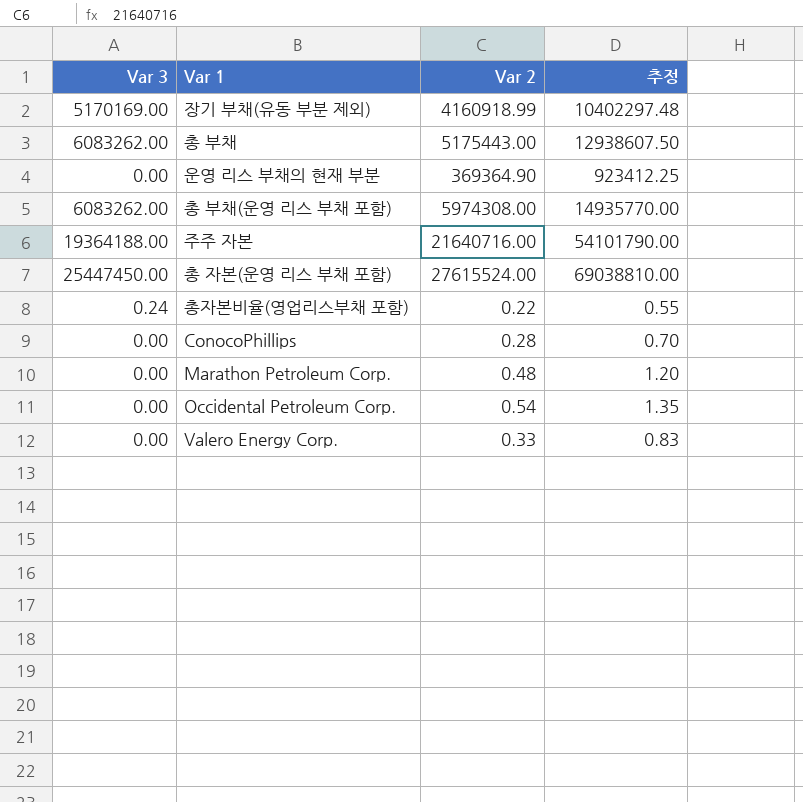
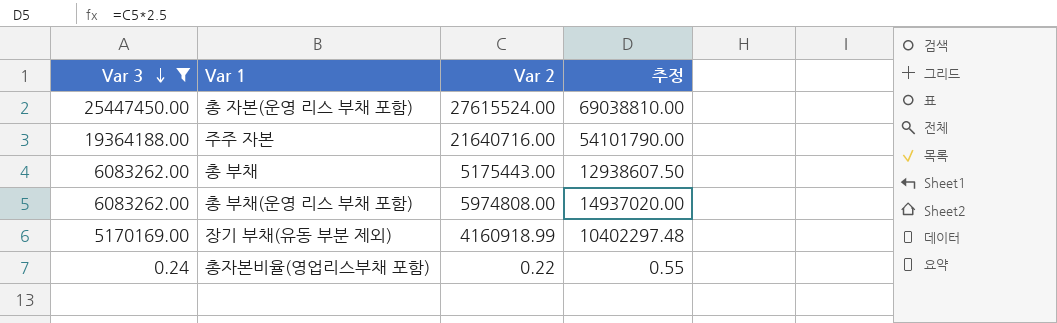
filter: none -> Var 3 != 0.00
row order: none -> Var 3 descending
총 부채(운영 리스 부채 포함) | Var 2: 5974308.00 -> 5974808.00
총 부채(운영 리스 부채 포함) | 추정: 14935770.00 -> 14937020.00

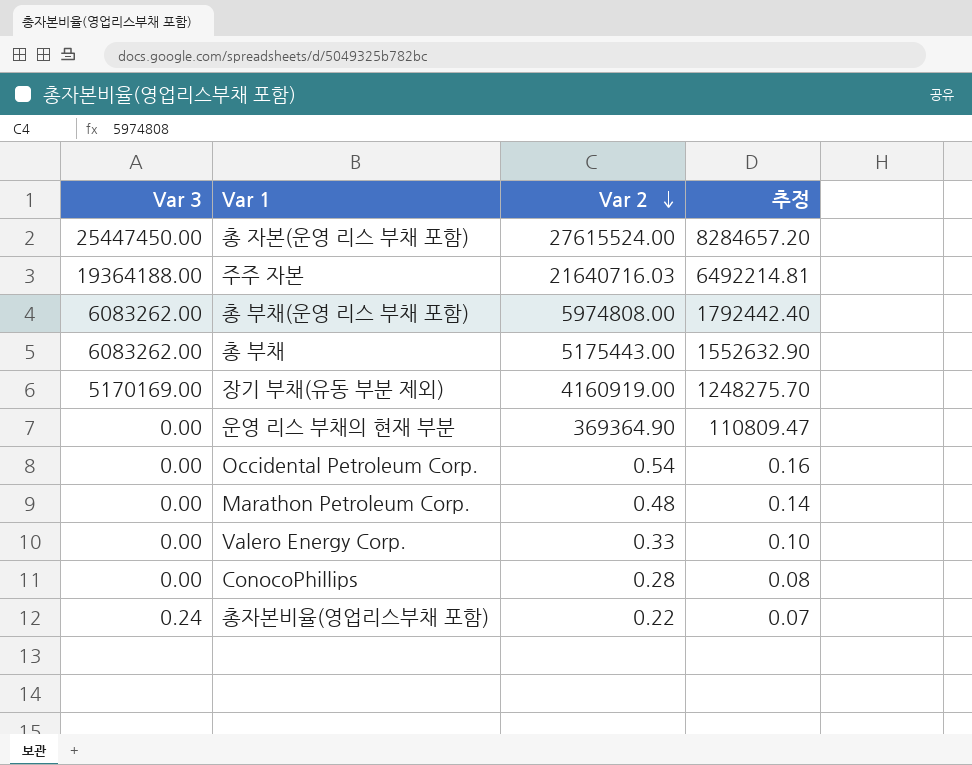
filter: Var 3 != 0.00 -> none
row order: Var 3 descending -> Var 2 descending
column 추정 | formula: [Var 2] * 2.5 -> [Var 2] * 0.3
주주 자본 | Var 2: 21640716.00 -> 21640716.03
장기 부채(유동 부분 제외) | Var 2: 4160918.99 -> 4160919.00

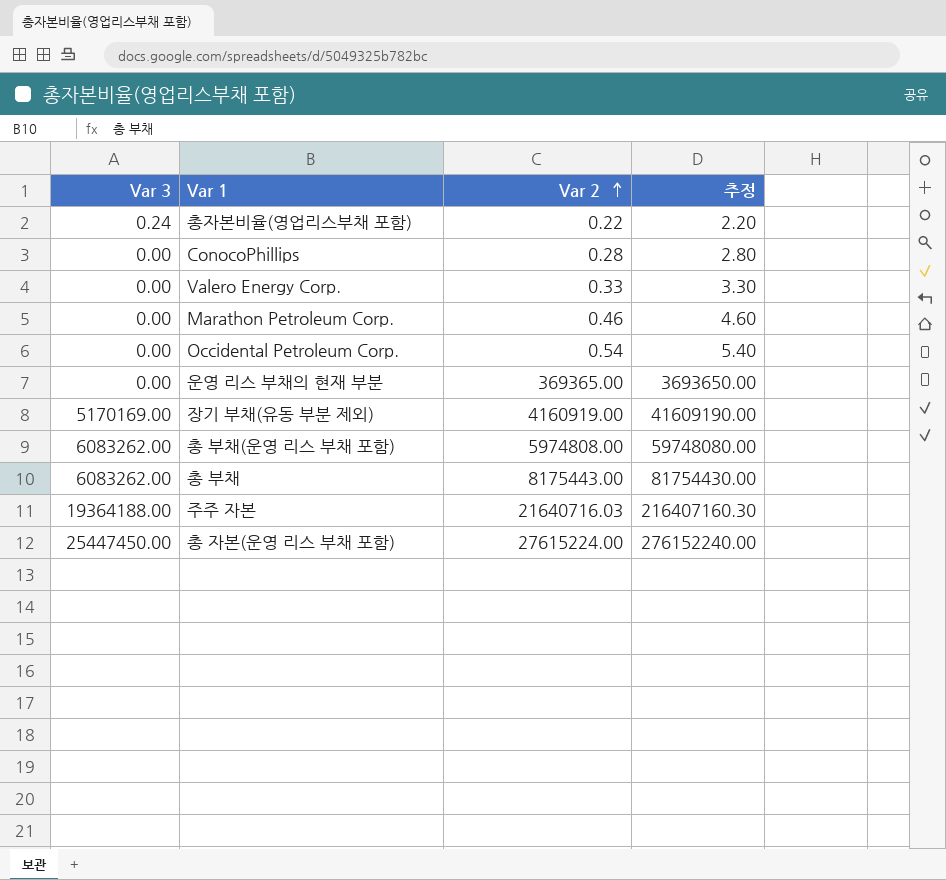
row order: Var 2 descending -> Var 2 ascending
column 추정 | formula: [Var 2] * 0.3 -> [Var 2] * 10
Marathon Petroleum Corp. | Var 2: 0.48 -> 0.46
운영 리스 부채의 현재 부분 | Var 2: 369364.90 -> 369365.00
총 부채 | Var 2: 5175443.00 -> 8175443.00
총 자본(운영 리스 부채 포함) | Var 2: 27615524.00 -> 27615224.00

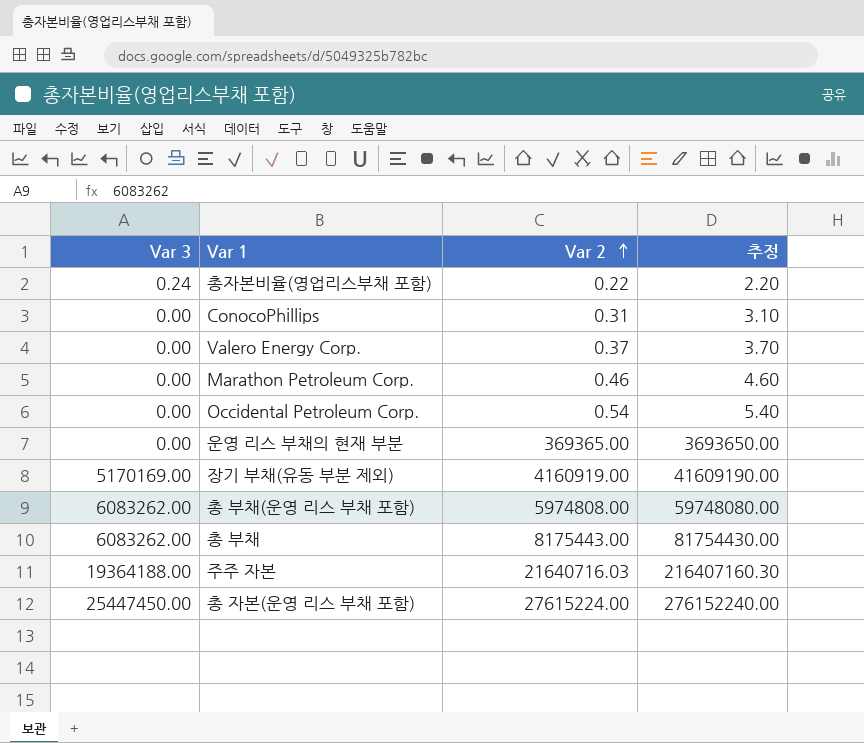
ConocoPhillips | Var 2: 0.28 -> 0.31
ConocoPhillips | 추정: 2.80 -> 3.10
Valero Energy Corp. | Var 2: 0.33 -> 0.37
Valero Energy Corp. | 추정: 3.30 -> 3.70

